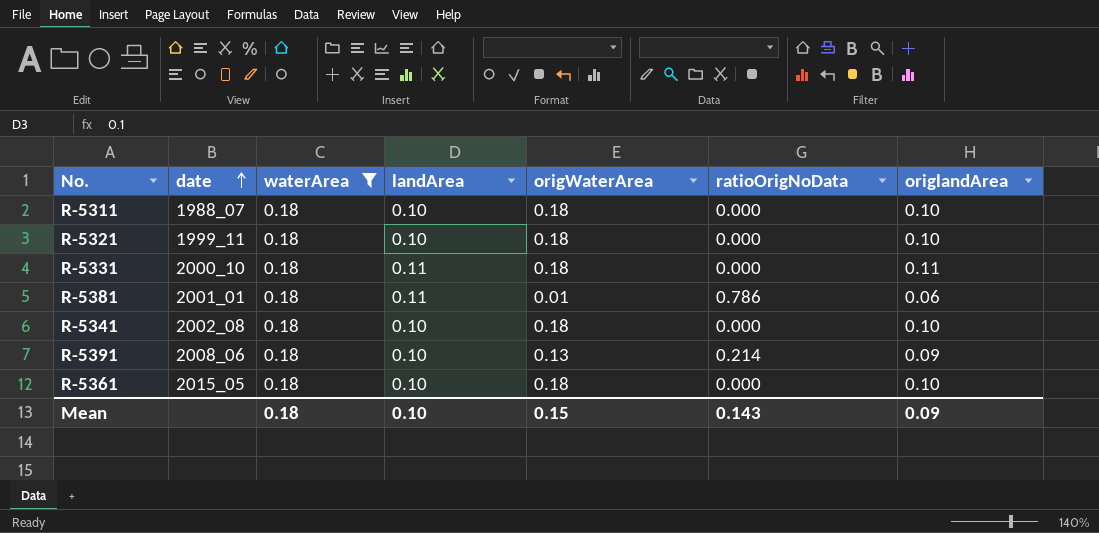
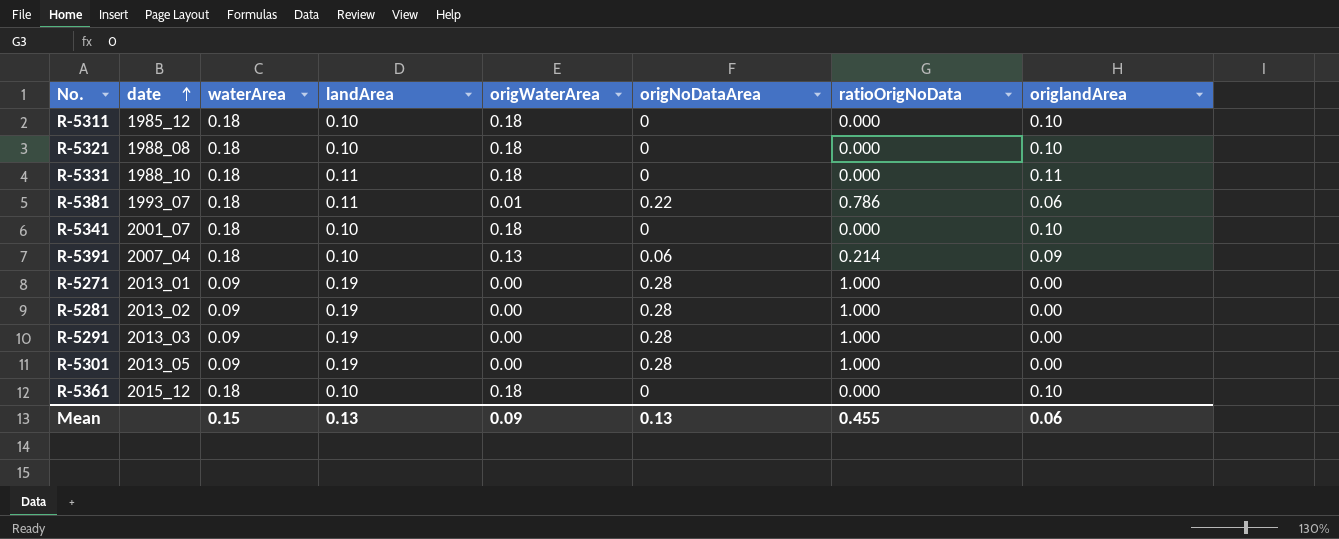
filter: waterArea = 0.18 -> none
column origNoDataArea | position: none -> 6
R-5311 | date: 1988_07 -> 1985_12
R-5321 | date: 1999_11 -> 1988_08
R-5331 | date: 2000_10 -> 1988_10
R-5381 | date: 2001_01 -> 1993_07
R-5341 | date: 2002_08 -> 2001_07
R-5391 | date: 2008_06 -> 2007_04
R-5361 | date: 2015_05 -> 2015_12
Mean | waterArea: 0.18 -> 0.15
Mean | landArea: 0.10 -> 0.13
Mean | origWaterArea: 0.15 -> 0.09
Mean | ratioOrigNoData: 0.143 -> 0.455
Mean | origlandArea: 0.09 -> 0.06

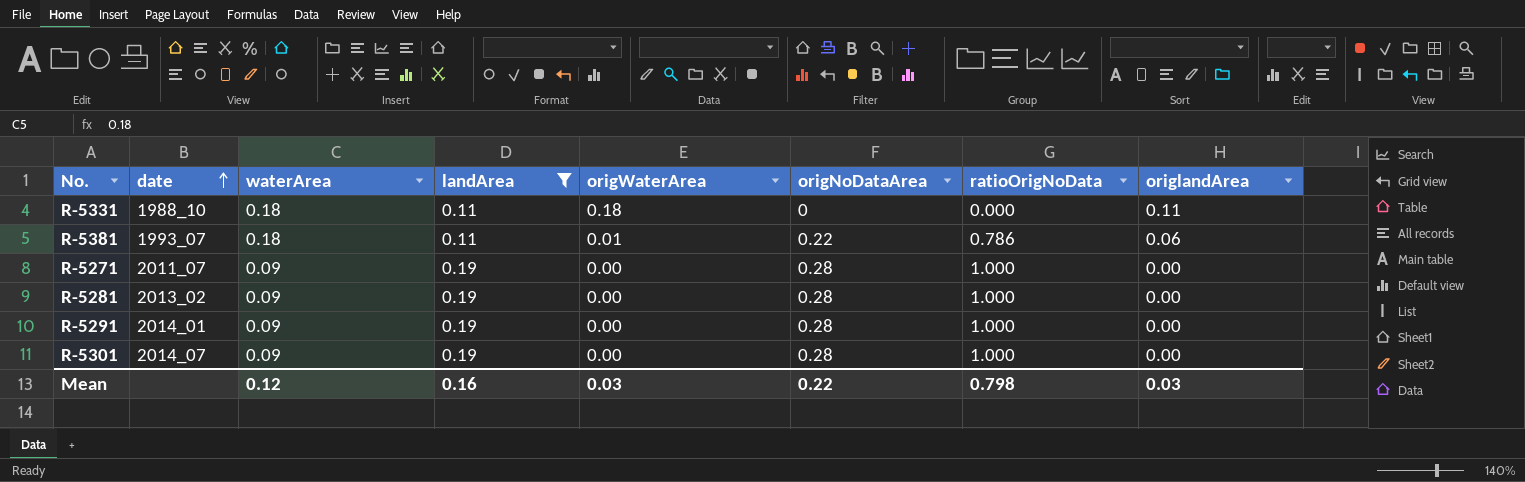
filter: none -> landArea != 0.10
R-5271 | date: 2013_01 -> 2011_07
R-5291 | date: 2013_03 -> 2014_01
R-5301 | date: 2013_05 -> 2014_07
Mean | waterArea: 0.15 -> 0.12
Mean | landArea: 0.13 -> 0.16
Mean | origWaterArea: 0.09 -> 0.03
Mean | origNoDataArea: 0.13 -> 0.22
Mean | ratioOrigNoData: 0.455 -> 0.798
Mean | origlandArea: 0.06 -> 0.03

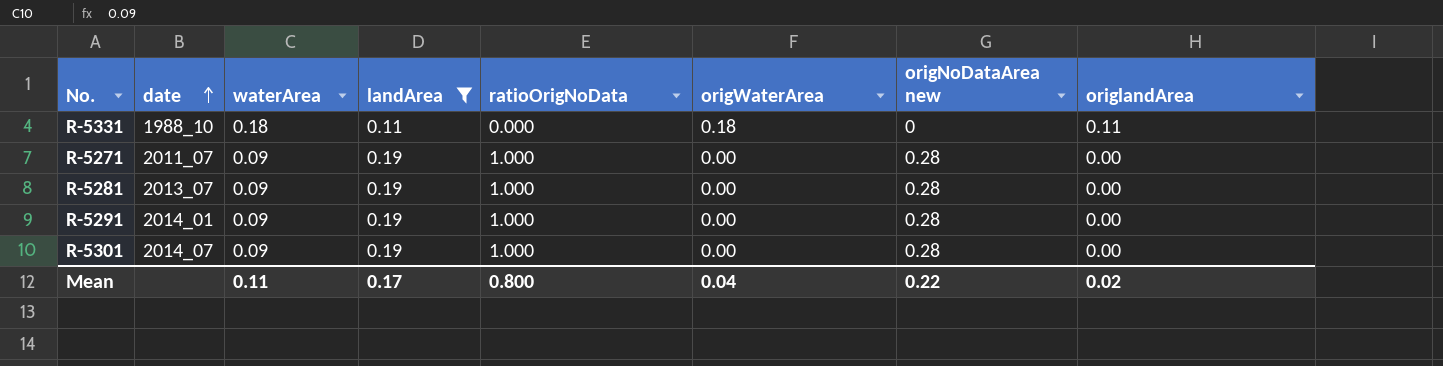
column ratioOrigNoData | position: 7 -> 5
column name: origNoDataArea -> origNoDataArea new
row R-5381: 1993_07 | 0.18 | 0.11 | 0.01 | 0.22 | 0.786 | 0.06 -> none
R-5281 | date: 2013_02 -> 2013_07
Mean | waterArea: 0.12 -> 0.11
Mean | landArea: 0.16 -> 0.17
Mean | ratioOrigNoData: 0.798 -> 0.800
Mean | origWaterArea: 0.03 -> 0.04
Mean | origlandArea: 0.03 -> 0.02

